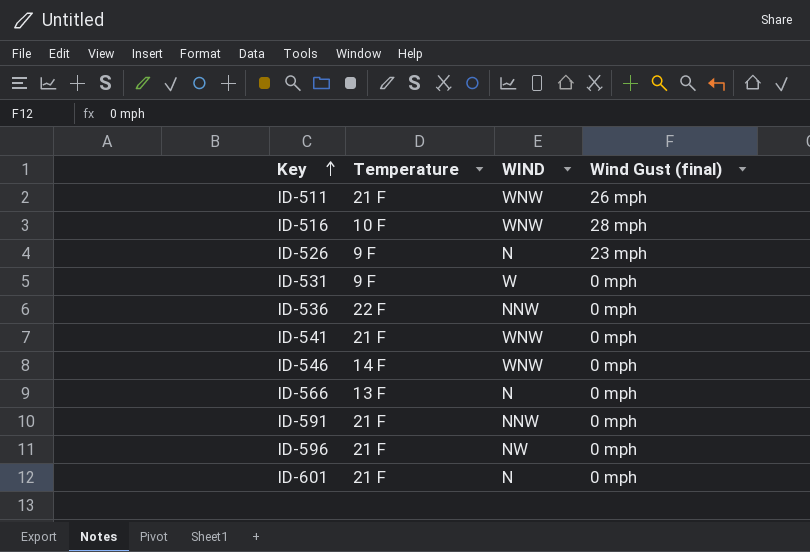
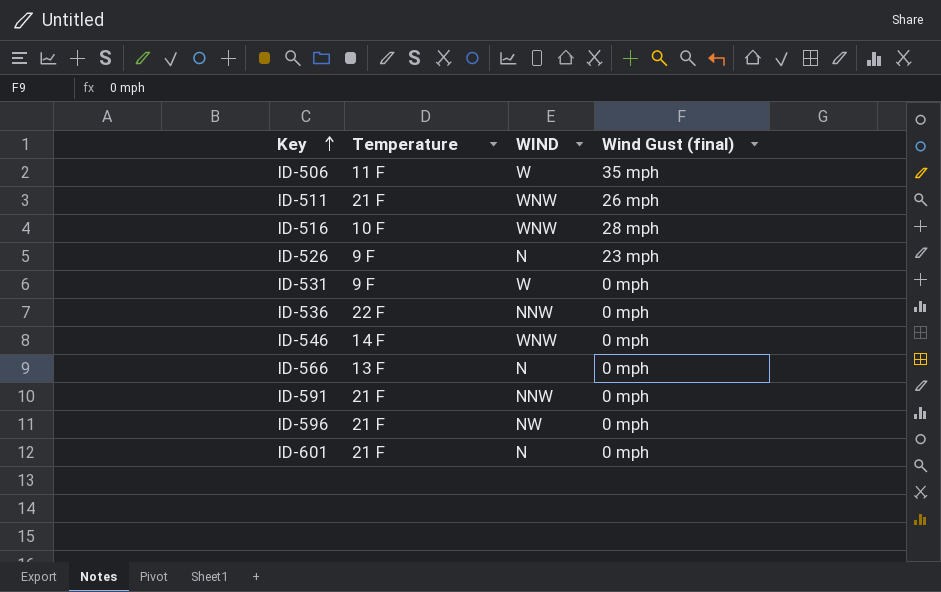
row ID-541: 21 F | WNW | 0 mph -> none
row ID-506: none -> 11 F | W | 35 mph

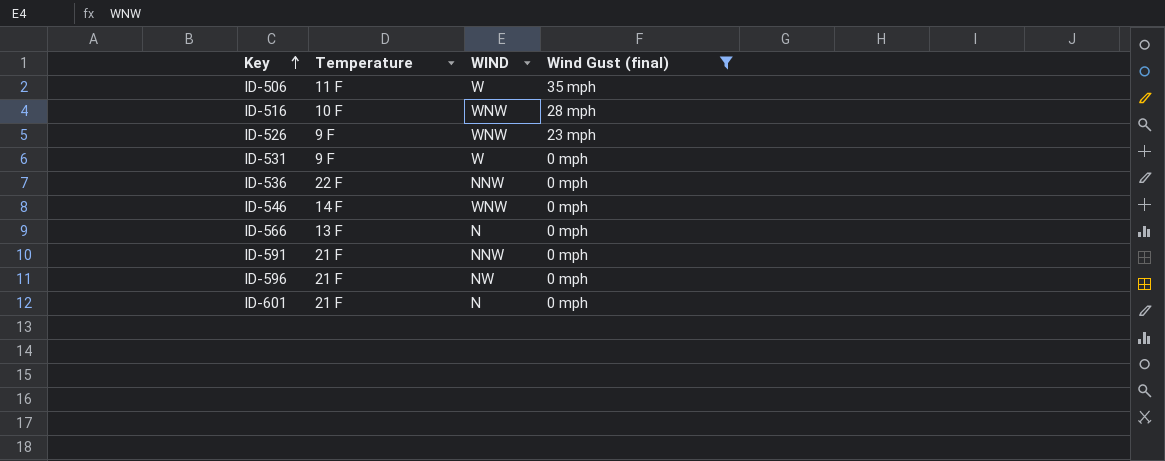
filter: none -> Wind Gust (final) != 26 mph
ID-526 | WIND: N -> WNW

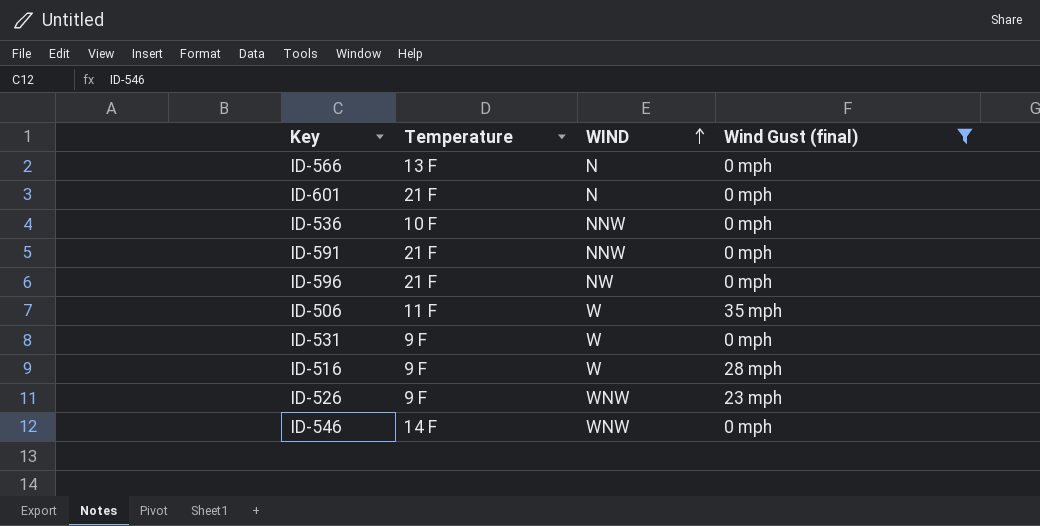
row order: Key ascending -> WIND ascending
ID-536 | Temperature: 22 F -> 10 F
ID-516 | Temperature: 10 F -> 9 F
ID-516 | WIND: WNW -> W

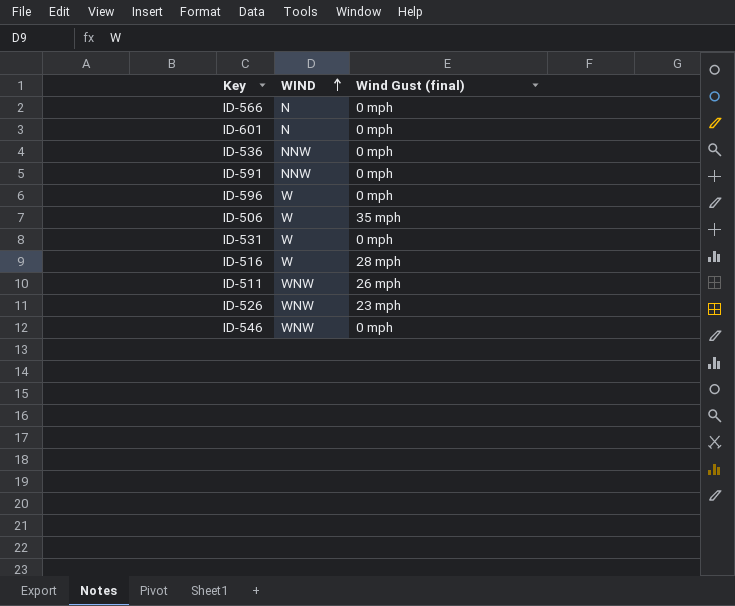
filter: Wind Gust (final) != 26 mph -> none
column Temperature | position: 2 -> none
ID-596 | WIND: NW -> W

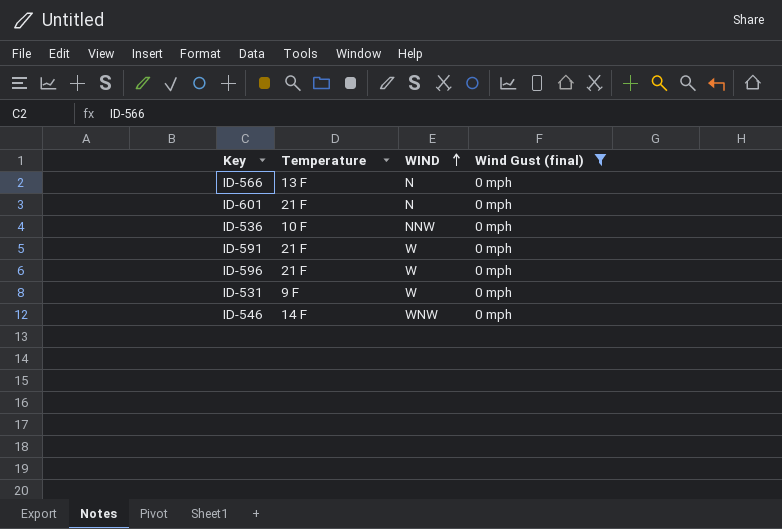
filter: none -> Wind Gust (final) = 0 mph
column Temperature | position: none -> 2
ID-591 | WIND: NNW -> W

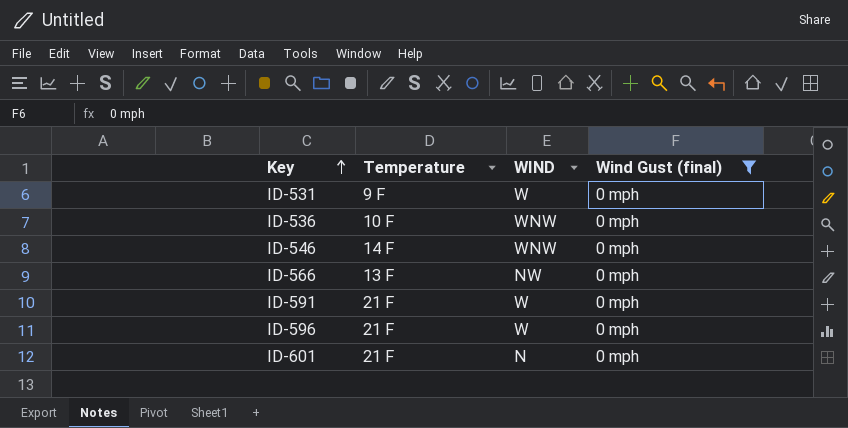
row order: WIND ascending -> Key ascending
ID-536 | WIND: NNW -> WNW
ID-566 | WIND: N -> NW

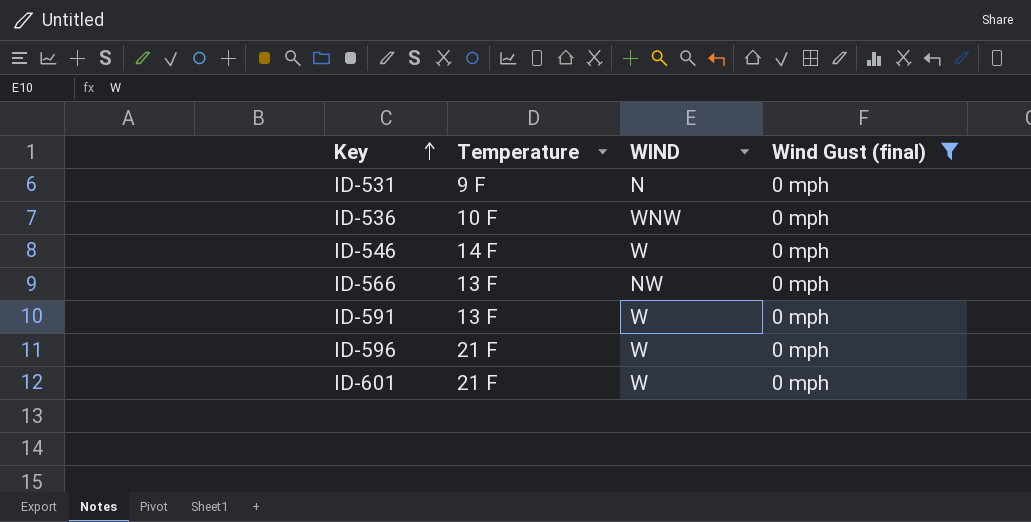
ID-531 | WIND: W -> N
ID-546 | WIND: WNW -> W
ID-591 | Temperature: 21 F -> 13 F
ID-601 | WIND: N -> W

